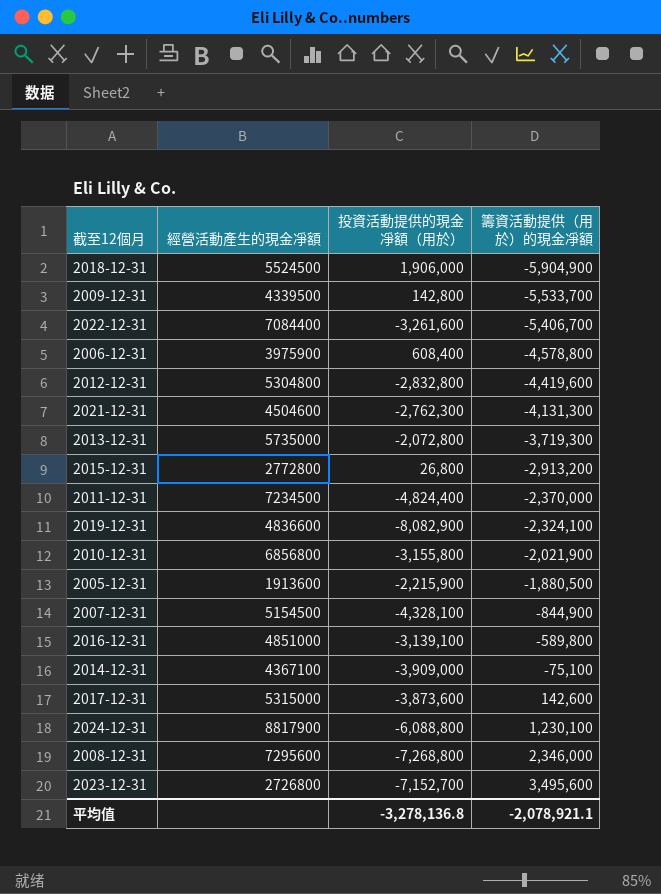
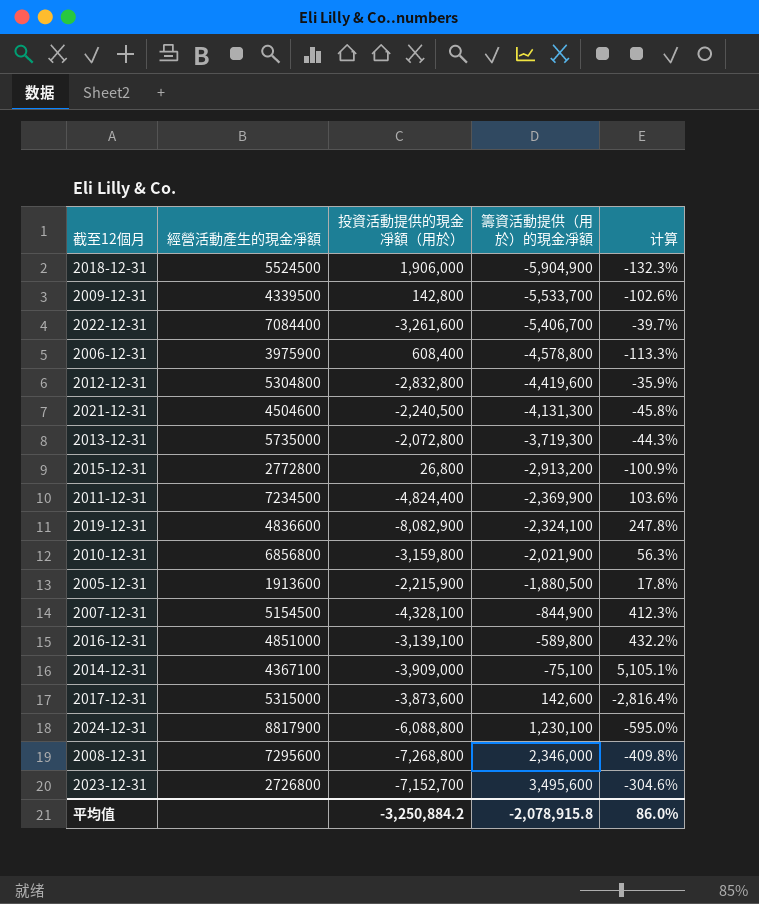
column 计算 | formula: none -> ([投資活動提供的現金凈額（用於）] - [籌資活動提供（用於）的現金凈額]) / [籌資活動提供（用於）的現金凈額]
2021-12-31 | 投資活動提供的現金凈額（用於）: -2,762,300 -> -2,240,500
2011-12-31 | 籌資活動提供（用於）的現金凈額: -2,370,000 -> -2,369,900
2010-12-31 | 投資活動提供的現金凈額（用於）: -3,155,800 -> -3,159,800
平均值 | 投資活動提供的現金凈額（用於）: -3,278,136.8 -> -3,250,884.2
平均值 | 籌資活動提供（用於）的現金凈額: -2,078,921.1 -> -2,078,915.8

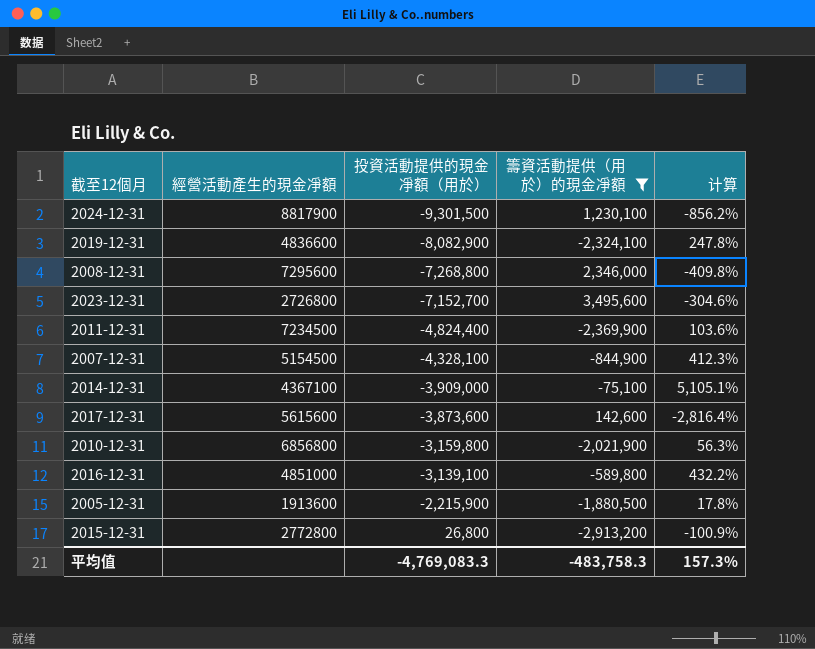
filter: none -> 籌資活動提供（用於）的現金凈額 >= -2,913,200
row order: 籌資活動提供（用於）的現金凈額 ascending -> 投資活動提供的現金凈額（用於） ascending
2024-12-31 | 投資活動提供的現金凈額（用於）: -6,088,800 -> -9,301,500
2024-12-31 | 计算: -595.0% -> -856.2%
2017-12-31 | 經營活動產生的現金凈額: 5315000 -> 5615600
平均值 | 投資活動提供的現金凈額（用於）: -3,250,884.2 -> -4,769,083.3
平均值 | 籌資活動提供（用於）的現金凈額: -2,078,915.8 -> -483,758.3
平均值 | 计算: 86.0% -> 157.3%

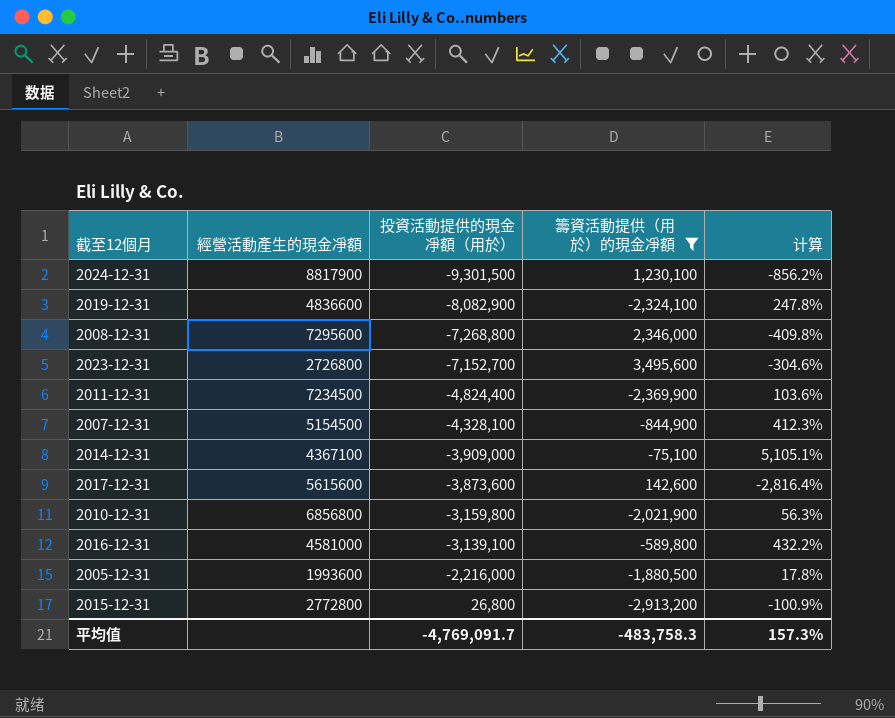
2016-12-31 | 經營活動產生的現金凈額: 4851000 -> 4581000
2005-12-31 | 經營活動產生的現金凈額: 1913600 -> 1993600
2005-12-31 | 投資活動提供的現金凈額（用於）: -2,215,900 -> -2,216,000
平均值 | 投資活動提供的現金凈額（用於）: -4,769,083.3 -> -4,769,091.7

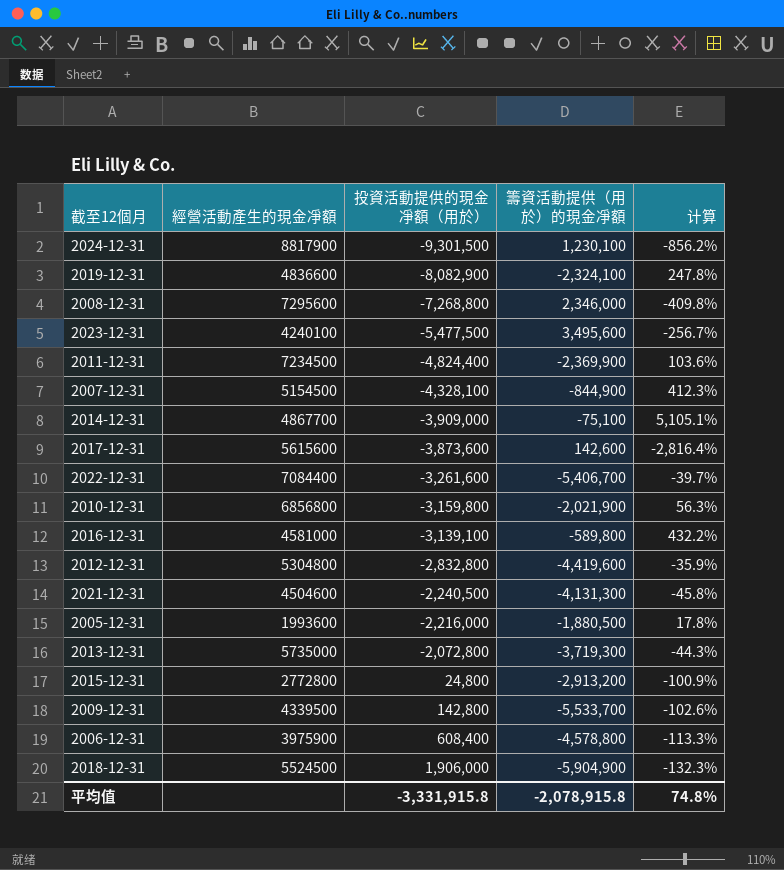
filter: 籌資活動提供（用於）的現金凈額 >= -2,913,200 -> none
2023-12-31 | 經營活動產生的現金凈額: 2726800 -> 4240100
2023-12-31 | 投資活動提供的現金凈額（用於）: -7,152,700 -> -5,477,500
2023-12-31 | 计算: -304.6% -> -256.7%
2014-12-31 | 經營活動產生的現金凈額: 4367100 -> 4867700
2015-12-31 | 投資活動提供的現金凈額（用於）: 26,800 -> 24,800
平均值 | 投資活動提供的現金凈額（用於）: -4,769,091.7 -> -3,331,915.8
平均值 | 籌資活動提供（用於）的現金凈額: -483,758.3 -> -2,078,915.8
平均值 | 计算: 157.3% -> 74.8%

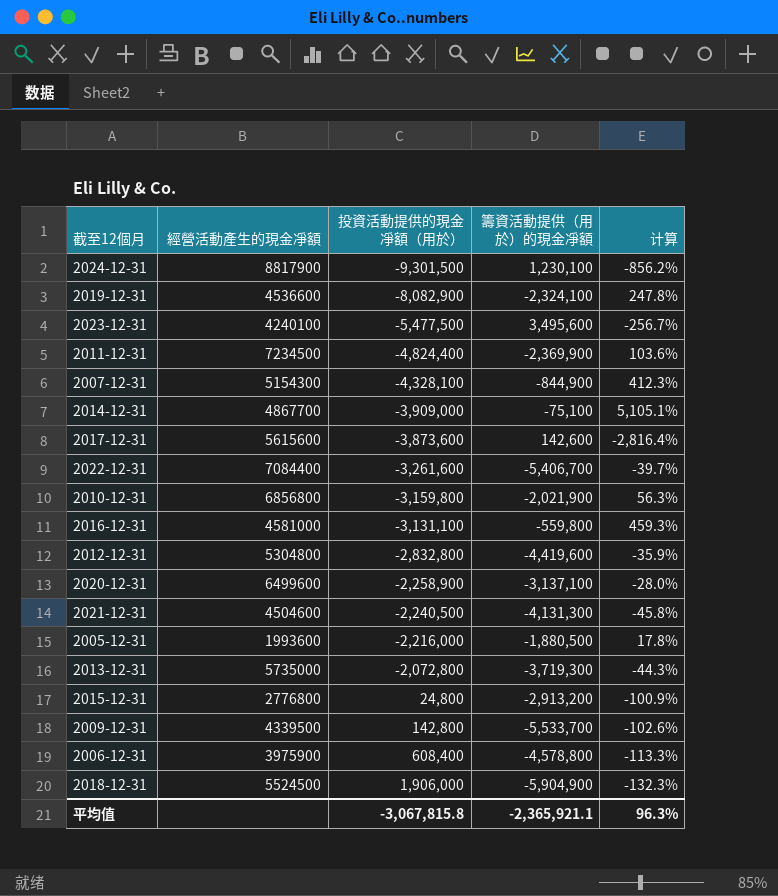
row 2008-12-31: 7295600 | -7,268,800 | 2,346,000 | -409.8% -> none
2019-12-31 | 經營活動產生的現金凈額: 4836600 -> 4536600
2007-12-31 | 經營活動產生的現金凈額: 5154500 -> 5154300
2016-12-31 | 投資活動提供的現金凈額（用於）: -3,139,100 -> -3,131,100
2016-12-31 | 籌資活動提供（用於）的現金凈額: -589,800 -> -559,800
2016-12-31 | 计算: 432.2% -> 459.3%
row 2020-12-31: none -> 6499600 | -2,258,900 | -3,137,100 | -28.0%
2015-12-31 | 經營活動產生的現金凈額: 2772800 -> 2776800
平均值 | 投資活動提供的現金凈額（用於）: -3,331,915.8 -> -3,067,815.8
平均值 | 籌資活動提供（用於）的現金凈額: -2,078,915.8 -> -2,365,921.1
平均值 | 计算: 74.8% -> 96.3%

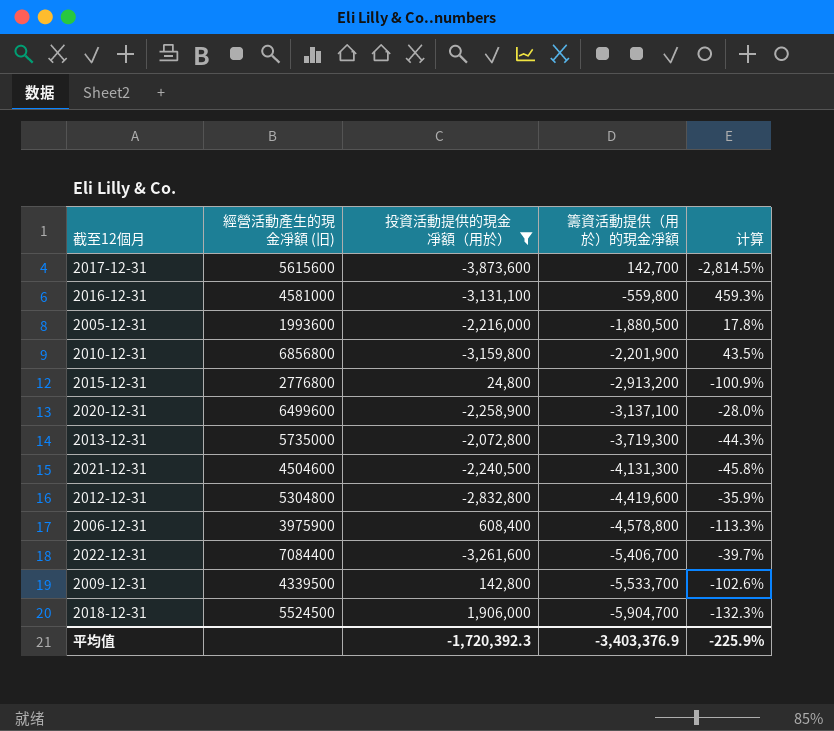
filter: none -> 投資活動提供的現金凈額（用於） >= -3,873,600
row order: 投資活動提供的現金凈額（用於） ascending -> 籌資活動提供（用於）的現金凈額 descending
column name: 經營活動產生的現金凈額 -> 經營活動產生的現金凈額 (旧)
2017-12-31 | 籌資活動提供（用於）的現金凈額: 142,600 -> 142,700
2017-12-31 | 计算: -2,816.4% -> -2,814.5%
2010-12-31 | 籌資活動提供（用於）的現金凈額: -2,021,900 -> -2,201,900
2010-12-31 | 计算: 56.3% -> 43.5%
2018-12-31 | 籌資活動提供（用於）的現金凈額: -5,904,900 -> -5,904,700
平均值 | 投資活動提供的現金凈額（用於）: -3,067,815.8 -> -1,720,392.3
平均值 | 籌資活動提供（用於）的現金凈額: -2,365,921.1 -> -3,403,376.9
平均值 | 计算: 96.3% -> -225.9%

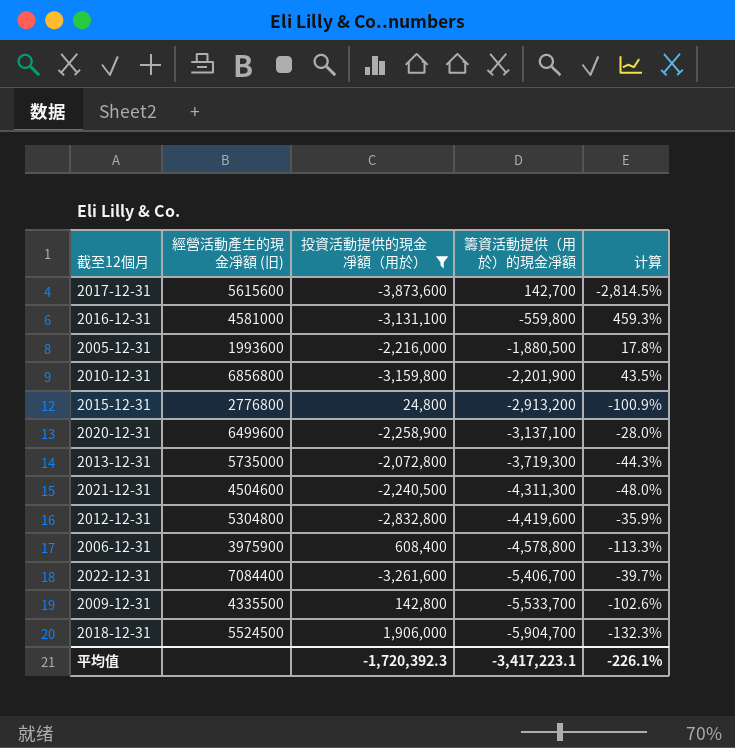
2021-12-31 | 籌資活動提供（用於）的現金凈額: -4,131,300 -> -4,311,300
2021-12-31 | 计算: -45.8% -> -48.0%
2009-12-31 | 經營活動產生的現金凈額 (旧): 4339500 -> 4335500
平均值 | 籌資活動提供（用於）的現金凈額: -3,403,376.9 -> -3,417,223.1
平均值 | 计算: -225.9% -> -226.1%

